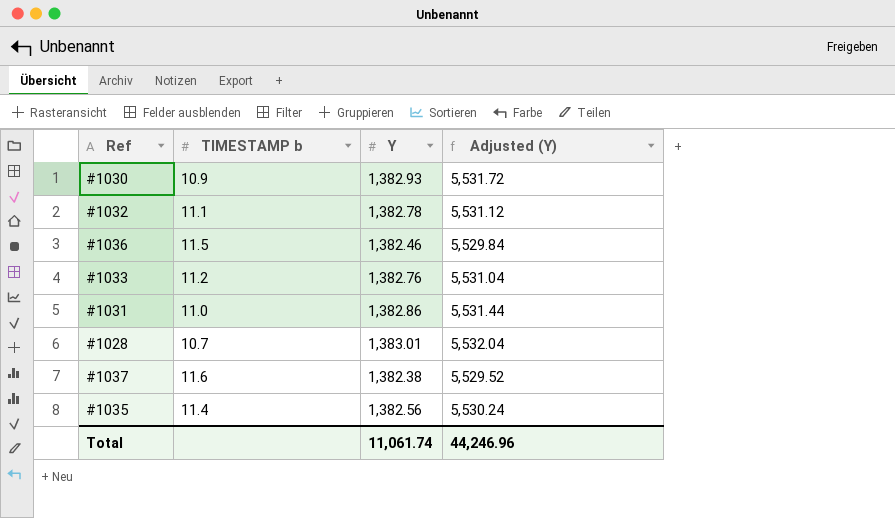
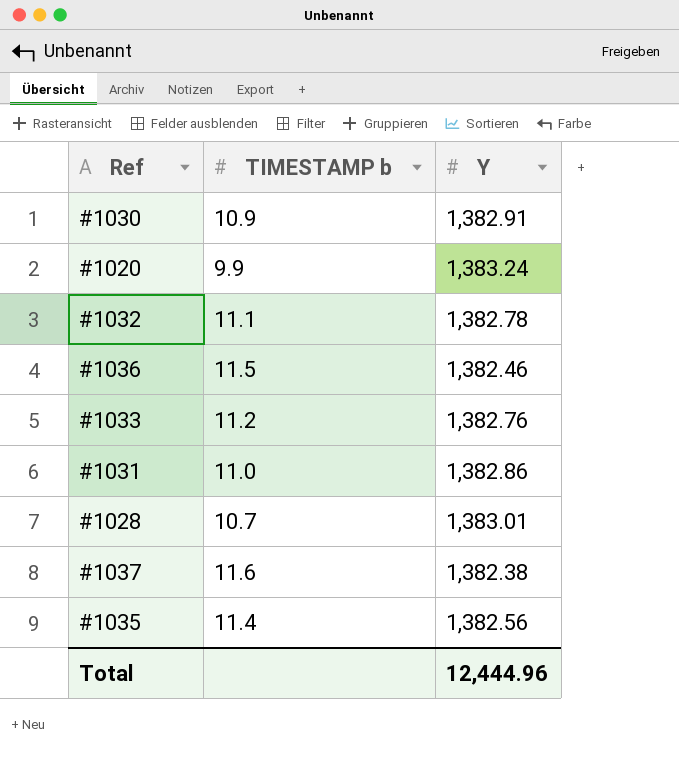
column Adjusted (Y) | formula: [Y] * 4 -> none
#1030 | Y: 1,382.93 -> 1,382.91
row #1020: none -> 9.9 | 1,383.24
Total | Y: 11,061.74 -> 12,444.96

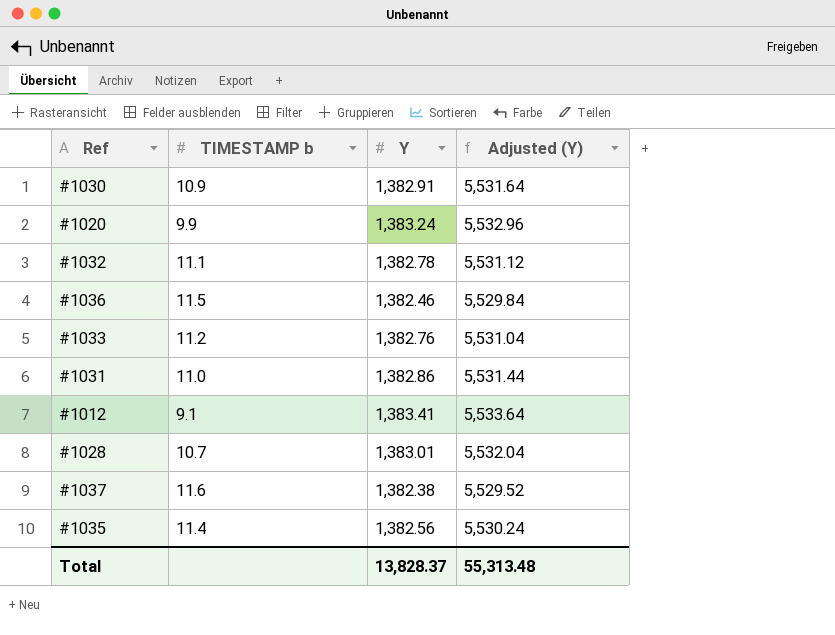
column Adjusted (Y) | formula: none -> [Y] * 4
row #1012: none -> 9.1 | 1,383.41 | 5,533.64
Total | Y: 12,444.96 -> 13,828.37

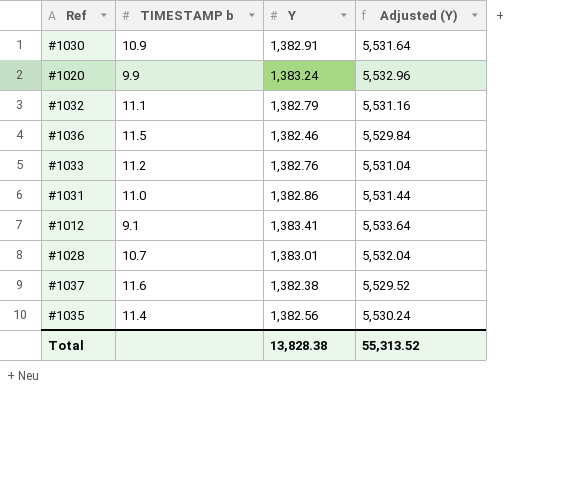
#1032 | Y: 1,382.78 -> 1,382.79
#1032 | Adjusted (Y): 5,531.12 -> 5,531.16
Total | Y: 13,828.37 -> 13,828.38
Total | Adjusted (Y): 55,313.48 -> 55,313.52

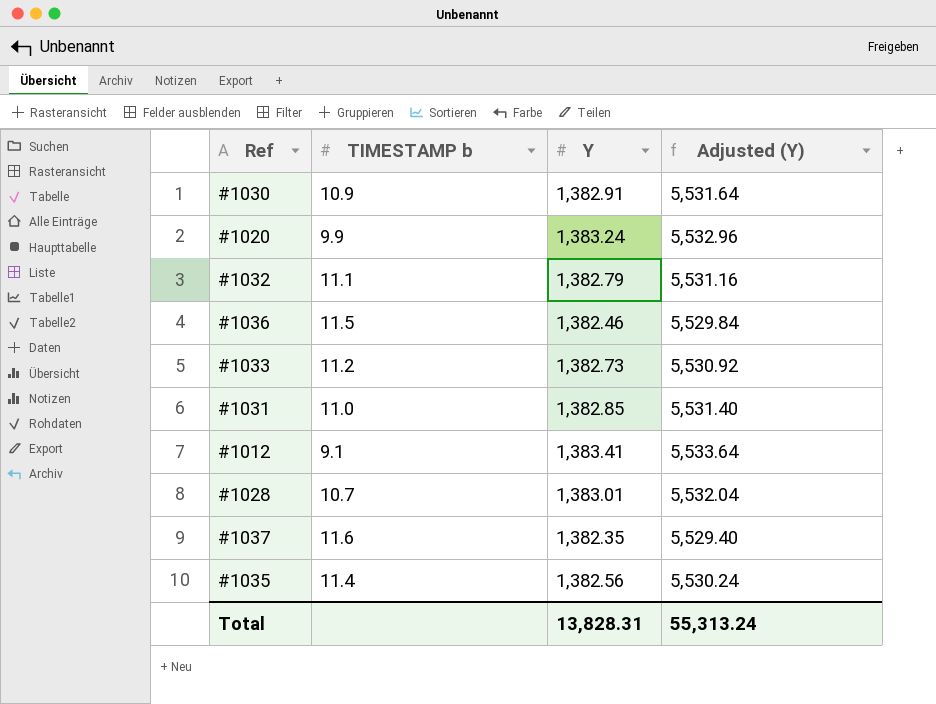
#1033 | Y: 1,382.76 -> 1,382.73
#1033 | Adjusted (Y): 5,531.04 -> 5,530.92
#1031 | Y: 1,382.86 -> 1,382.85
#1031 | Adjusted (Y): 5,531.44 -> 5,531.40
#1037 | Y: 1,382.38 -> 1,382.35
#1037 | Adjusted (Y): 5,529.52 -> 5,529.40
Total | Y: 13,828.38 -> 13,828.31
Total | Adjusted (Y): 55,313.52 -> 55,313.24

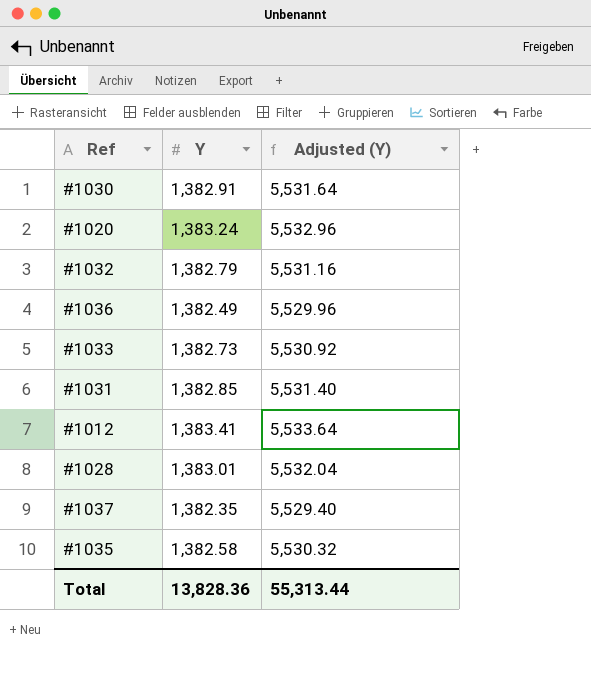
column TIMESTAMP b | position: 2 -> none
#1036 | Y: 1,382.46 -> 1,382.49
#1036 | Adjusted (Y): 5,529.84 -> 5,529.96
#1035 | Y: 1,382.56 -> 1,382.58
#1035 | Adjusted (Y): 5,530.24 -> 5,530.32
Total | Y: 13,828.31 -> 13,828.36
Total | Adjusted (Y): 55,313.24 -> 55,313.44

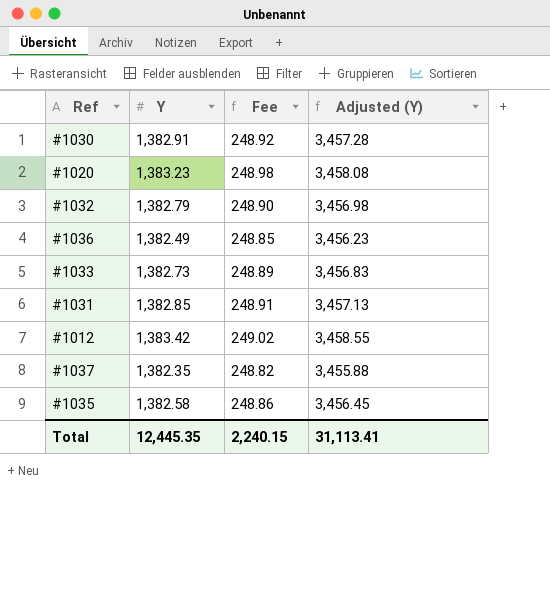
column Fee | formula: none -> [Y] * 0.18
column Adjusted (Y) | formula: [Y] * 4 -> [Y] * 2.5
row #1028: 1,383.01 | 5,532.04 -> none
#1020 | Y: 1,383.24 -> 1,383.23
#1012 | Y: 1,383.41 -> 1,383.42
Total | Y: 13,828.36 -> 12,445.35
Total | Adjusted (Y): 55,313.44 -> 31,113.41

